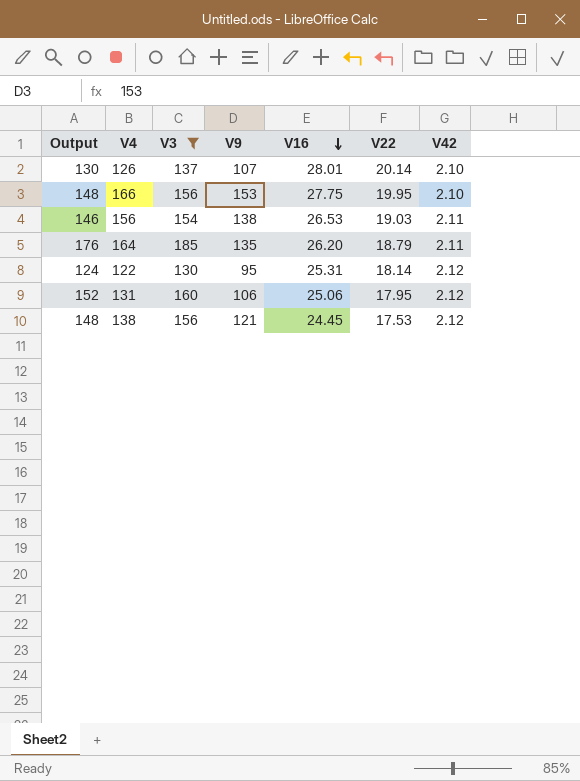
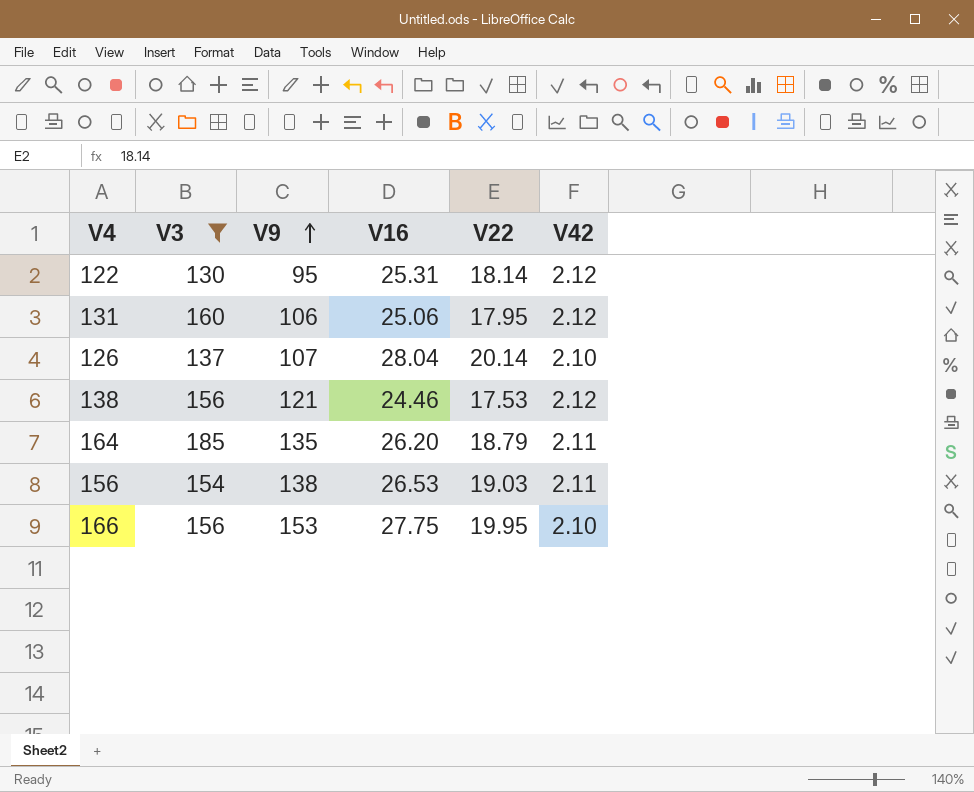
row order: V16 descending -> V9 ascending
column Output | formula: [V3] * 0.95 -> none
126 | V16: 28.01 -> 28.04
138 | V16: 24.45 -> 24.46

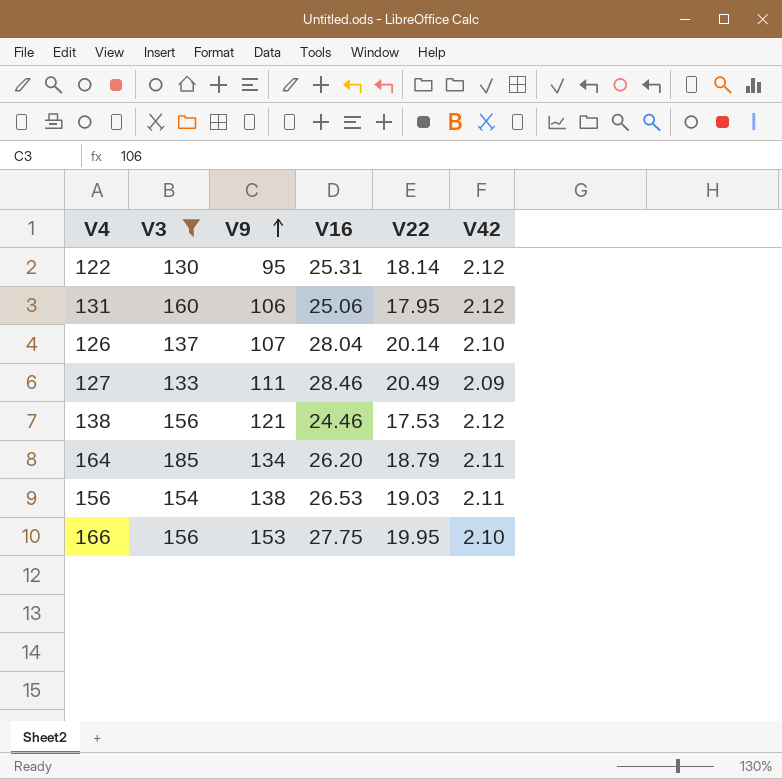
row 127: none -> 133 | 111 | 28.46 | 20.49 | 2.09
164 | V9: 135 -> 134

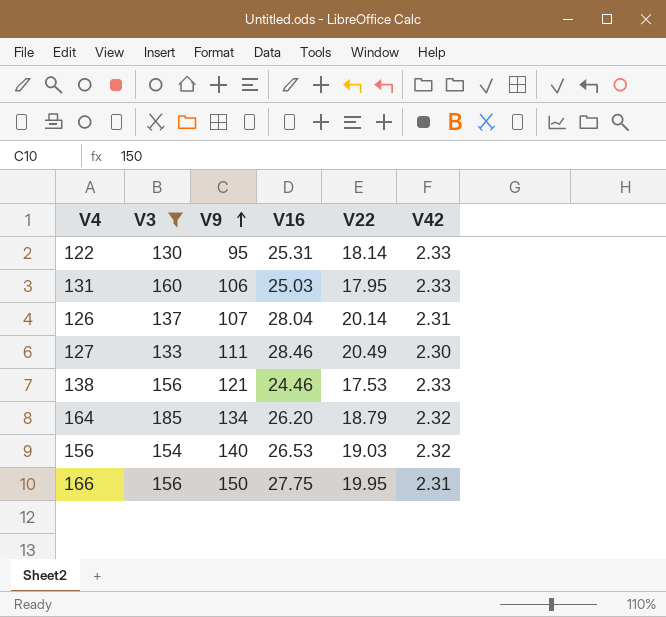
122 | V42: 2.12 -> 2.33
131 | V16: 25.06 -> 25.03
131 | V42: 2.12 -> 2.33
126 | V42: 2.10 -> 2.31
127 | V42: 2.09 -> 2.30
138 | V42: 2.12 -> 2.33
164 | V42: 2.11 -> 2.32
156 | V9: 138 -> 140
156 | V42: 2.11 -> 2.32
166 | V9: 153 -> 150
166 | V42: 2.10 -> 2.31

